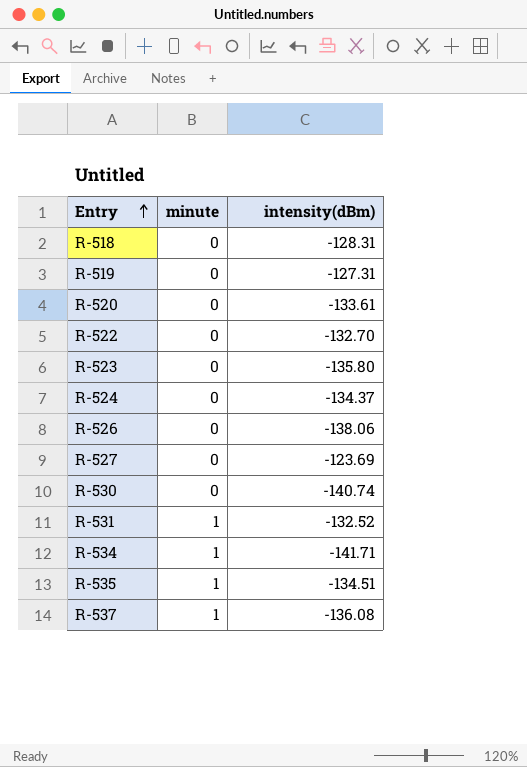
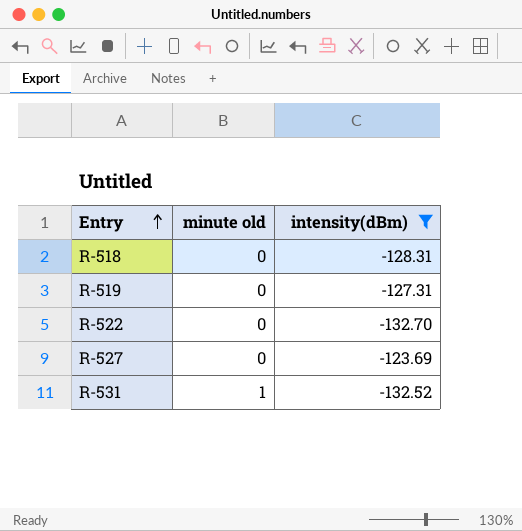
filter: none -> intensity(dBm) >= -132.70
column name: minute -> minute old

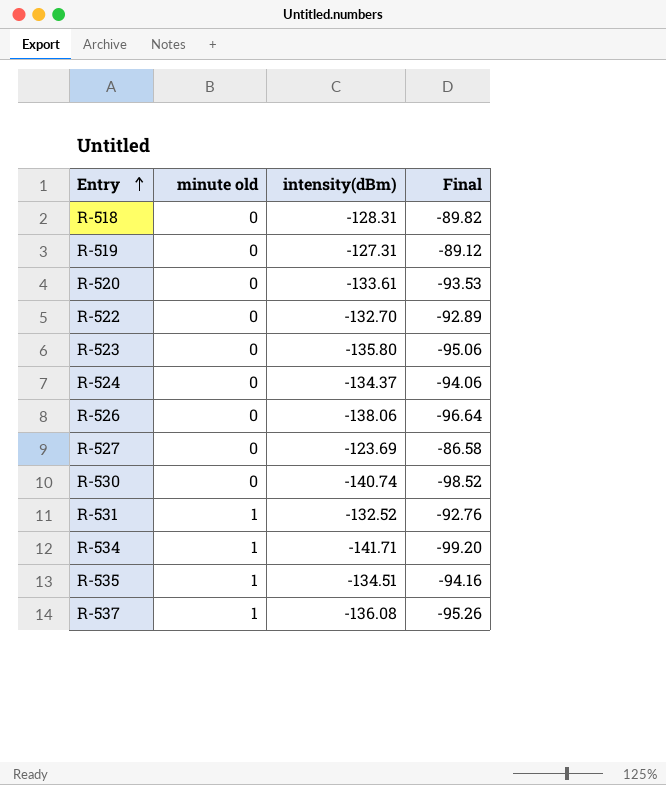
filter: intensity(dBm) >= -132.70 -> none
column Final | formula: none -> [intensity(dBm)] * 0.7

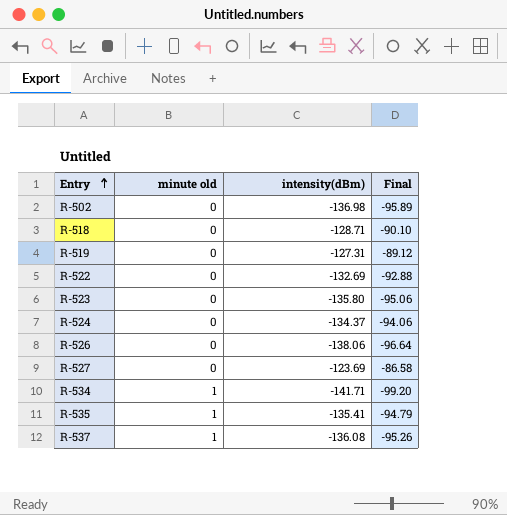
row R-520: 0 | -133.61 | -93.53 -> none
row R-530: 0 | -140.74 | -98.52 -> none
row R-531: 1 | -132.52 | -92.76 -> none
row R-502: none -> 0 | -136.98 | -95.89
R-518 | intensity(dBm): -128.31 -> -128.71
R-518 | Final: -89.82 -> -90.10
R-522 | intensity(dBm): -132.70 -> -132.69
R-522 | Final: -92.89 -> -92.88
R-535 | intensity(dBm): -134.51 -> -135.41
R-535 | Final: -94.16 -> -94.79

